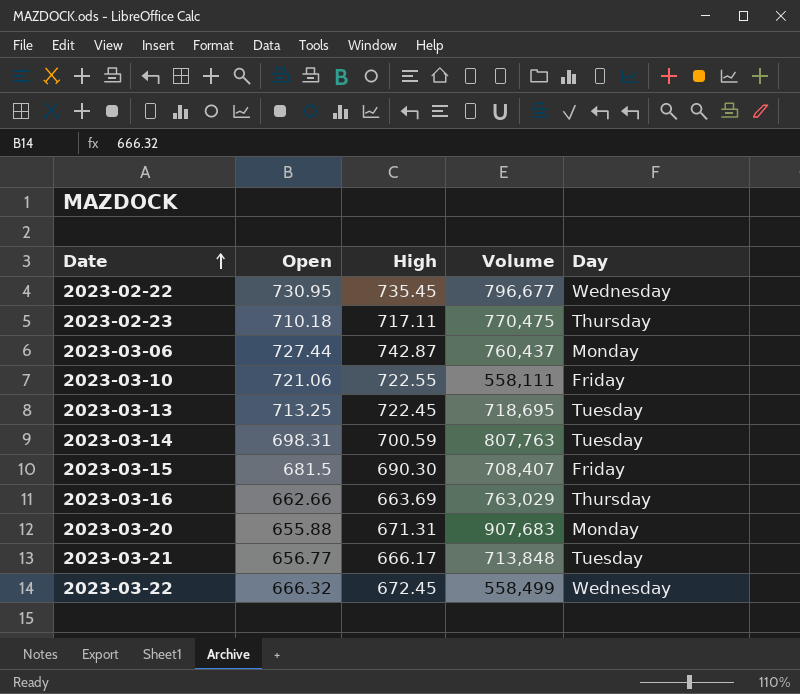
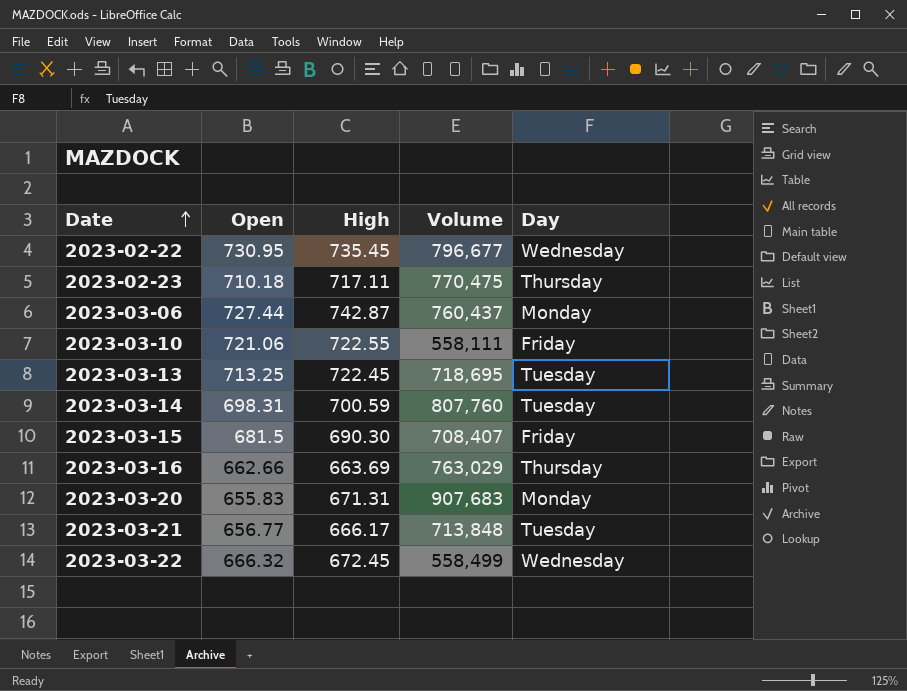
2023-03-14 | Volume: 807,763 -> 807,760
2023-03-20 | Open: 655.88 -> 655.83

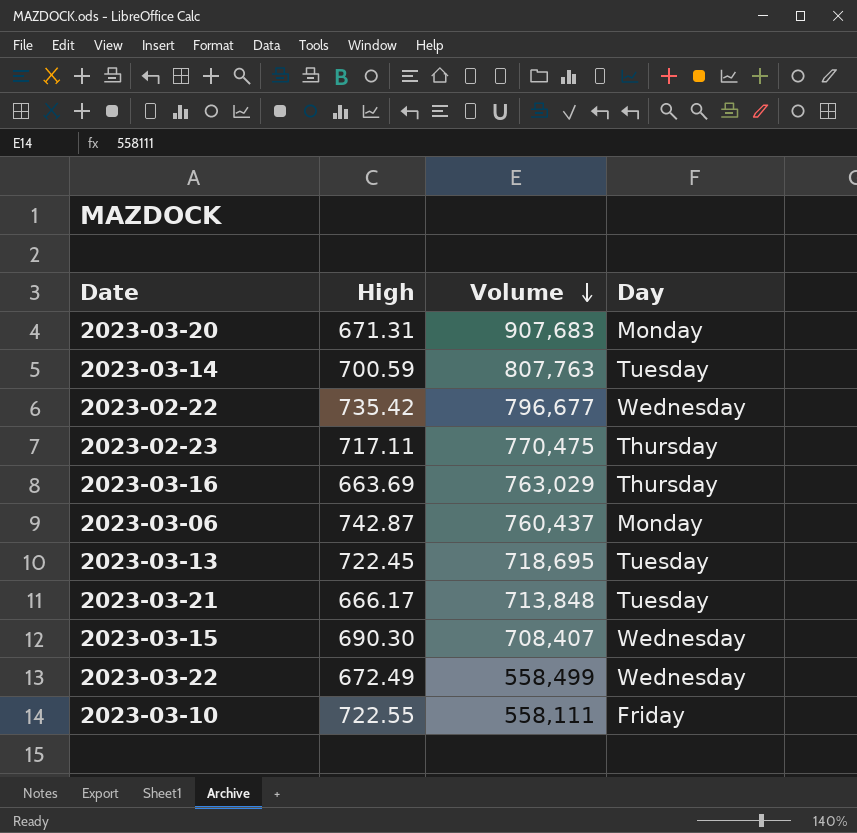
row order: Date ascending -> Volume descending
column Open | position: 2 -> none
2023-03-14 | Volume: 807,760 -> 807,763
2023-02-22 | High: 735.45 -> 735.42
2023-03-15 | Day: Friday -> Wednesday
2023-03-22 | High: 672.45 -> 672.49

